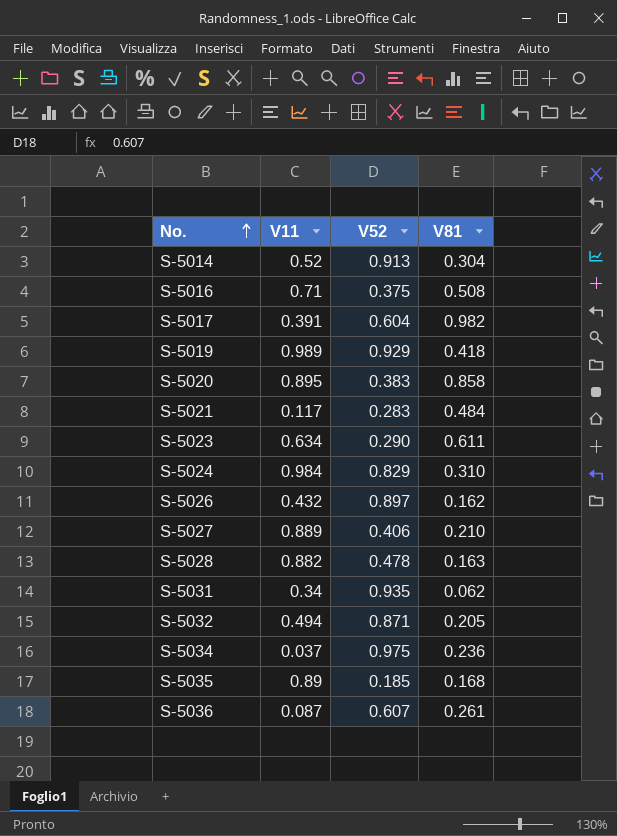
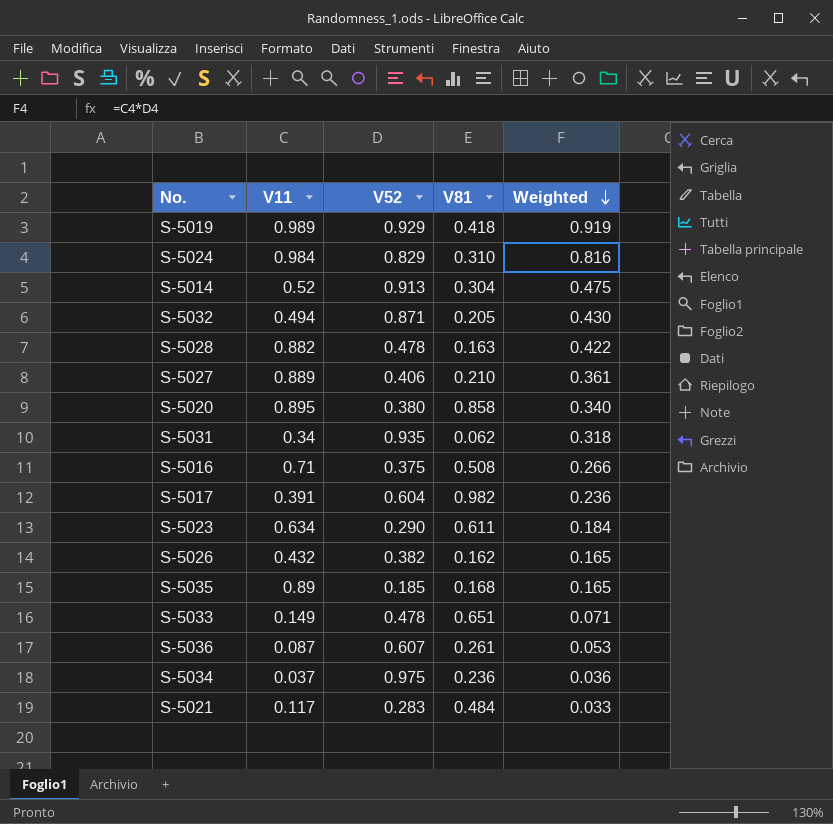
row order: No. ascending -> Weighted descending
column Weighted | formula: none -> [V11] * [V52]
S-5020 | V52: 0.383 -> 0.380
S-5026 | V52: 0.897 -> 0.382
row S-5033: none -> 0.149 | 0.478 | 0.651 | 0.071

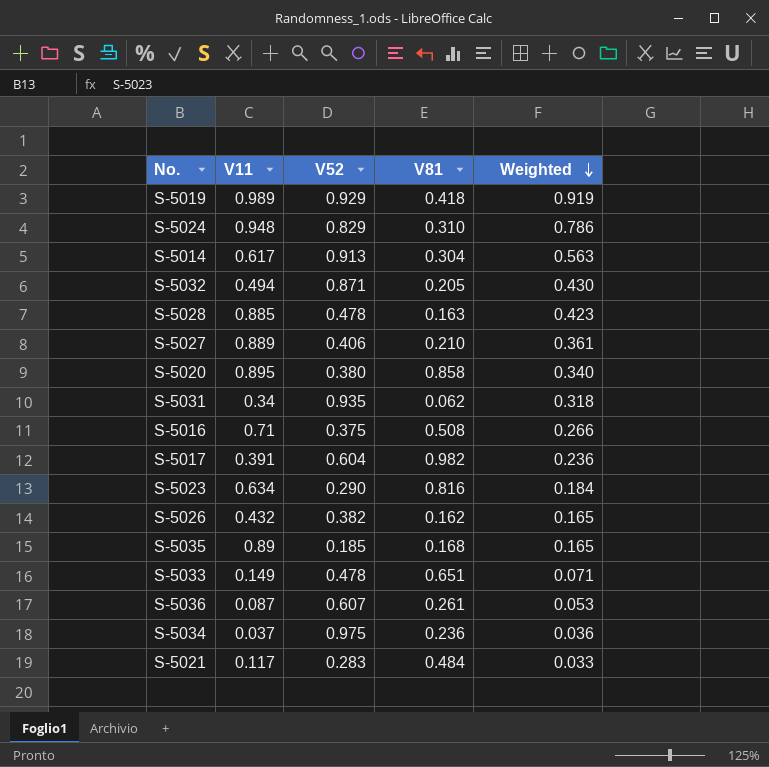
S-5024 | V11: 0.984 -> 0.948
S-5024 | Weighted: 0.816 -> 0.786
S-5014 | V11: 0.52 -> 0.617
S-5014 | Weighted: 0.475 -> 0.563
S-5028 | V11: 0.882 -> 0.885
S-5028 | Weighted: 0.422 -> 0.423
S-5023 | V81: 0.611 -> 0.816

